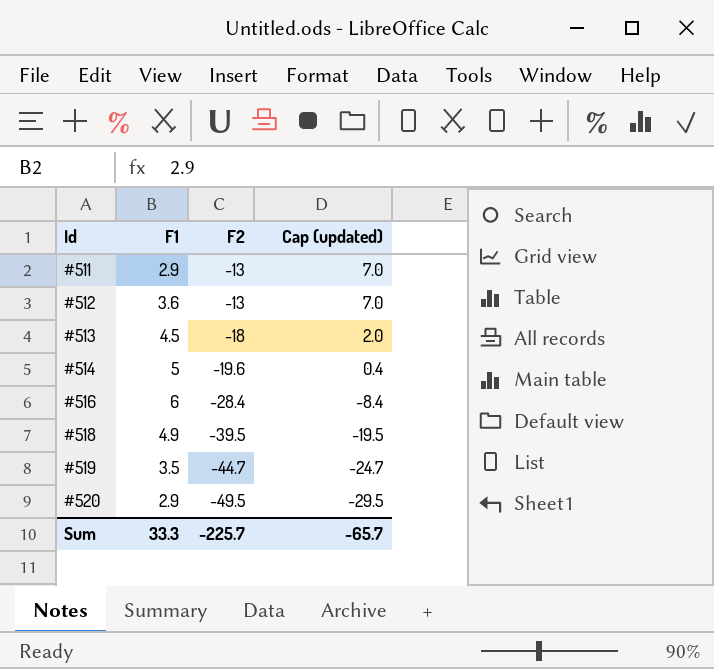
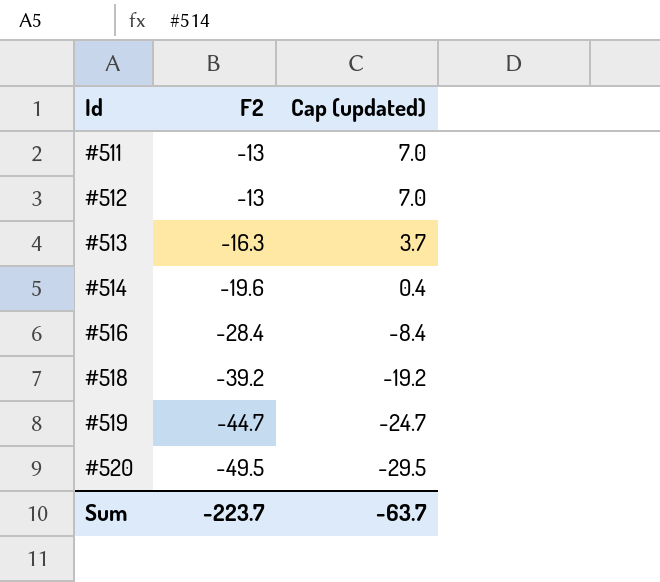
column F1 | position: 2 -> none
#513 | F2: -18 -> -16.3
#513 | Cap (updated): 2.0 -> 3.7
#518 | F2: -39.5 -> -39.2
#518 | Cap (updated): -19.5 -> -19.2
Sum | F2: -225.7 -> -223.7
Sum | Cap (updated): -65.7 -> -63.7

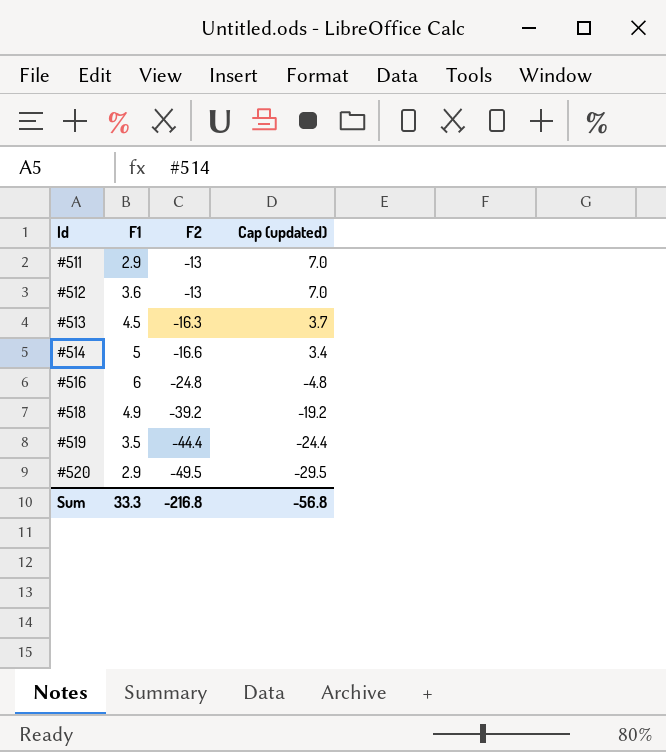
column F1 | position: none -> 2
#514 | F2: -19.6 -> -16.6
#514 | Cap (updated): 0.4 -> 3.4
#516 | F2: -28.4 -> -24.8
#516 | Cap (updated): -8.4 -> -4.8
#519 | F2: -44.7 -> -44.4
#519 | Cap (updated): -24.7 -> -24.4
Sum | F2: -223.7 -> -216.8
Sum | Cap (updated): -63.7 -> -56.8

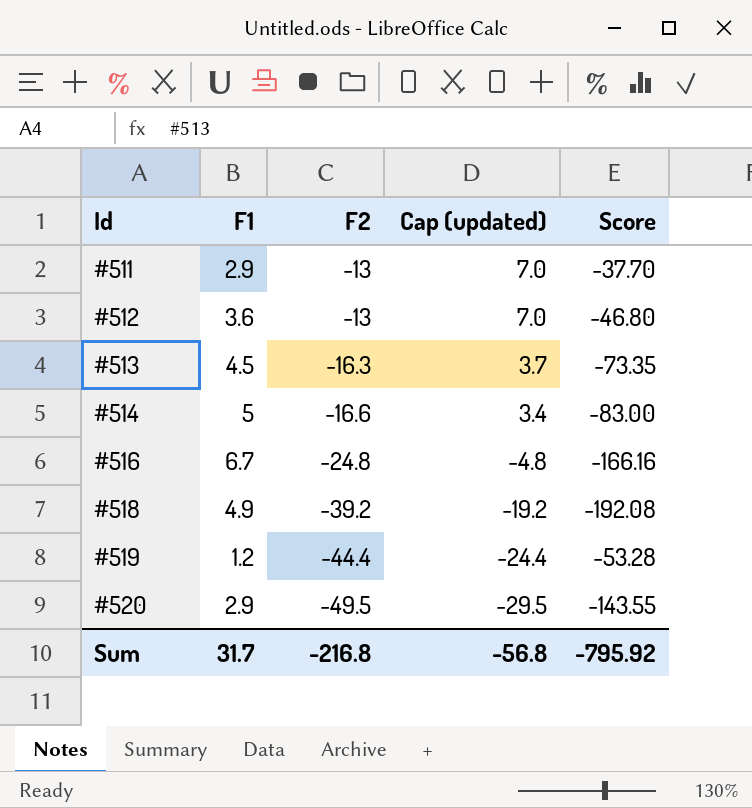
column Score | formula: none -> [F1] * [F2]
#516 | F1: 6 -> 6.7
#519 | F1: 3.5 -> 1.2
Sum | F1: 33.3 -> 31.7

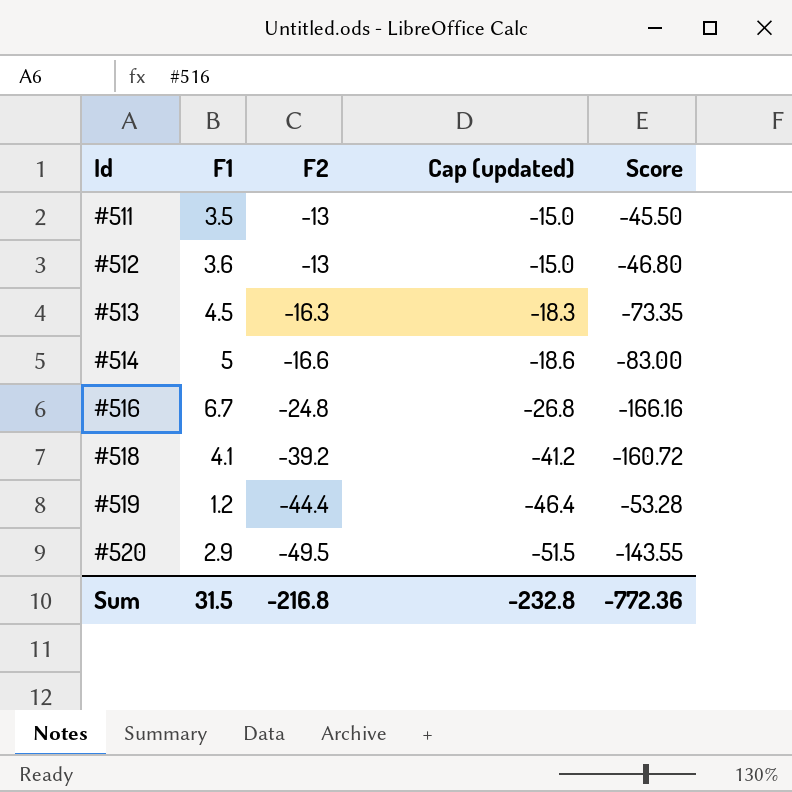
column Cap (updated) | formula: [F2] + 20 -> [F2] - 2
#511 | F1: 2.9 -> 3.5
#511 | Score: -37.70 -> -45.50
#518 | F1: 4.9 -> 4.1
#518 | Score: -192.08 -> -160.72
Sum | F1: 31.7 -> 31.5
Sum | Cap (updated): -56.8 -> -232.8
Sum | Score: -795.92 -> -772.36

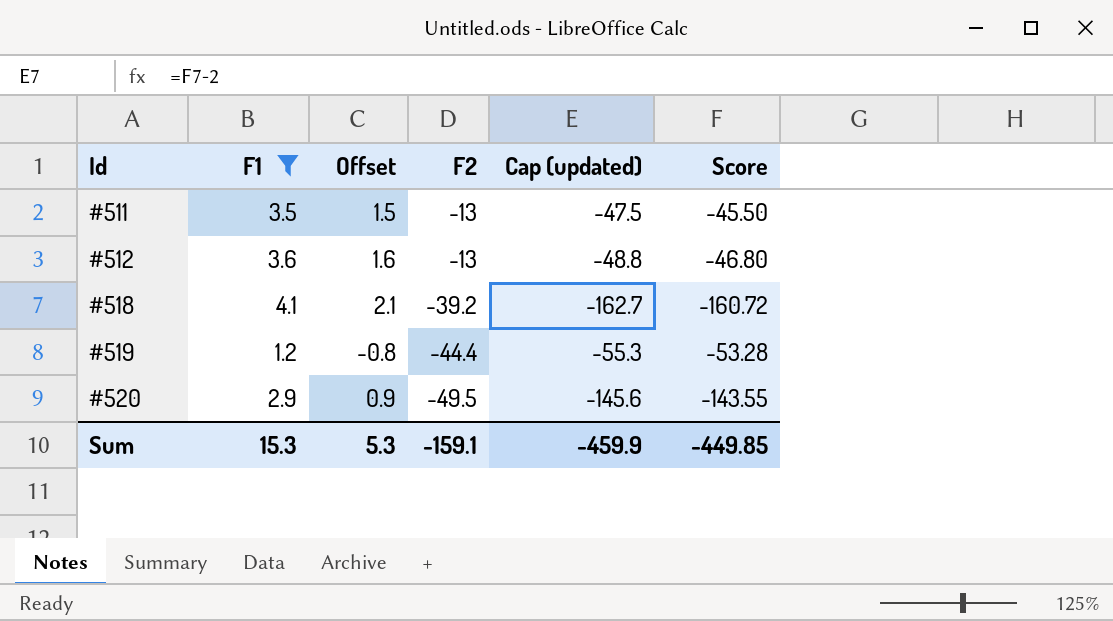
filter: none -> F1 <= 4.1
column Offset | formula: none -> [F1] - 2
column Cap (updated) | formula: [F2] - 2 -> [Score] - 2
Sum | F1: 31.5 -> 15.3
Sum | F2: -216.8 -> -159.1
Sum | Cap (updated): -232.8 -> -459.9
Sum | Score: -772.36 -> -449.85

